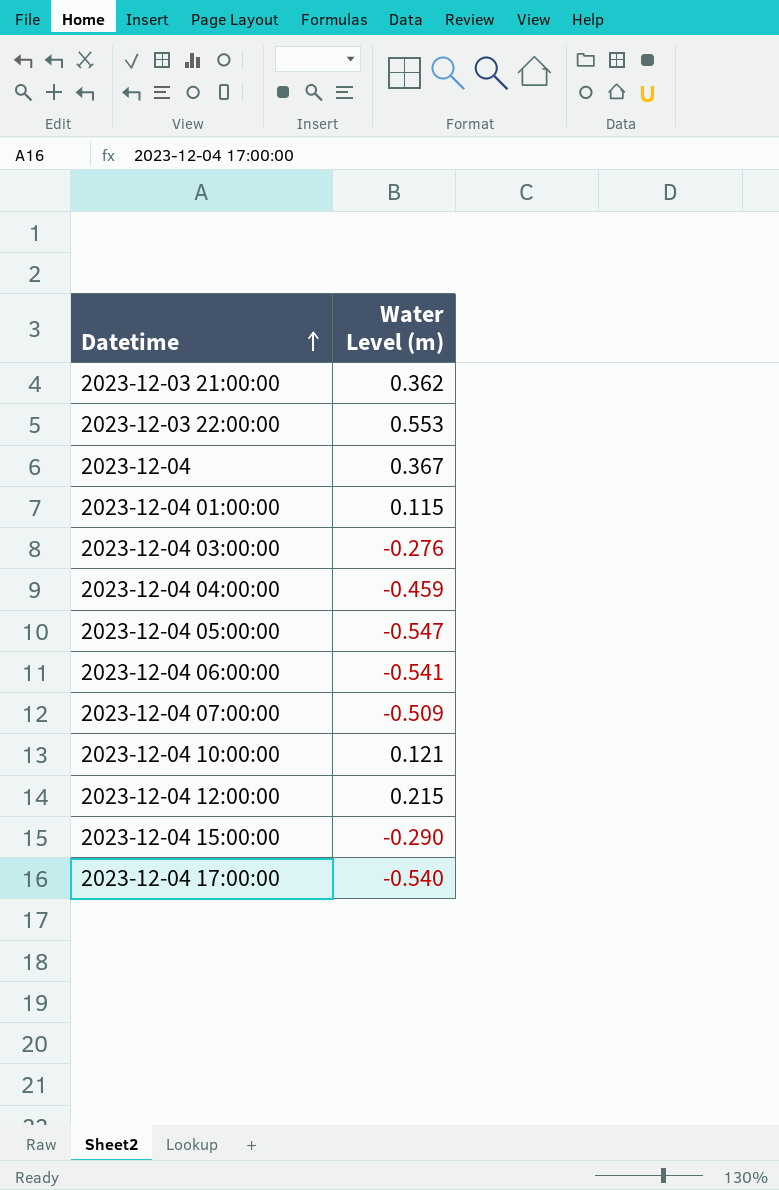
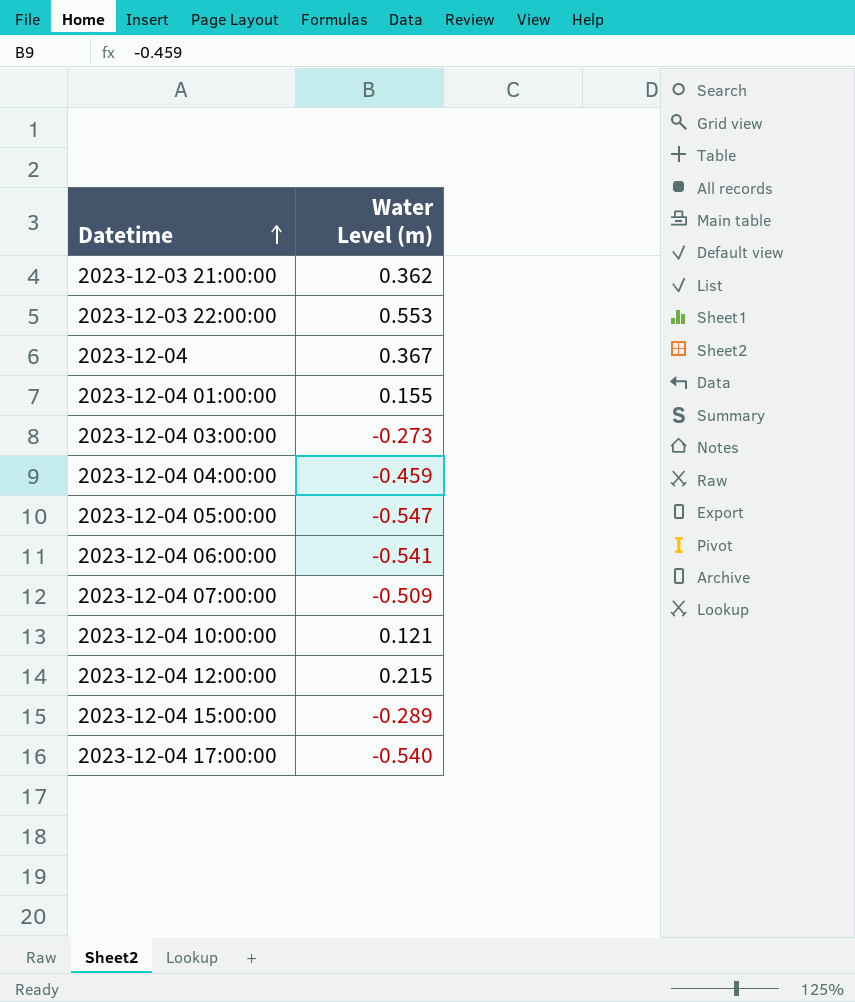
2023-12-04 01:00:00 | Water Level (m): 0.115 -> 0.155
2023-12-04 03:00:00 | Water Level (m): -0.276 -> -0.273
2023-12-04 15:00:00 | Water Level (m): -0.290 -> -0.289

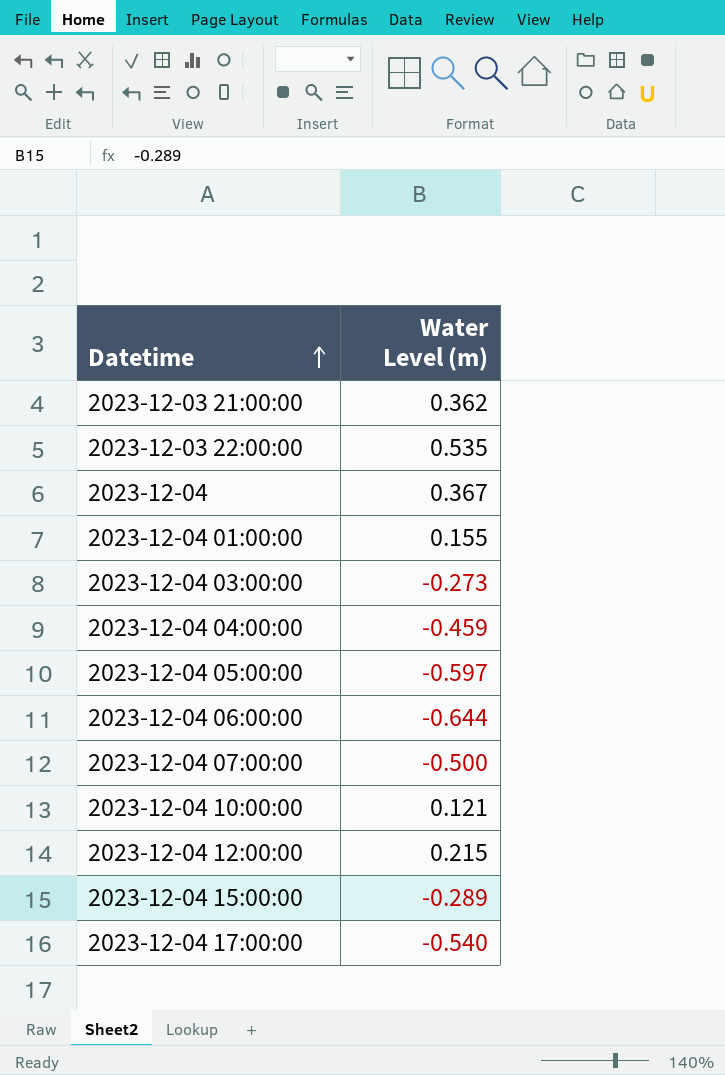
2023-12-03 22:00:00 | Water Level (m): 0.553 -> 0.535
2023-12-04 05:00:00 | Water Level (m): -0.547 -> -0.597
2023-12-04 06:00:00 | Water Level (m): -0.541 -> -0.644
2023-12-04 07:00:00 | Water Level (m): -0.509 -> -0.500

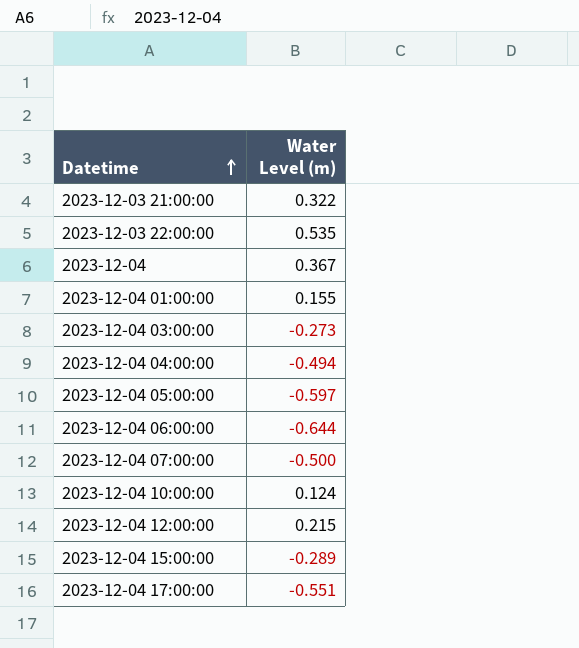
2023-12-03 21:00:00 | Water Level (m): 0.362 -> 0.322
2023-12-04 04:00:00 | Water Level (m): -0.459 -> -0.494
2023-12-04 10:00:00 | Water Level (m): 0.121 -> 0.124
2023-12-04 17:00:00 | Water Level (m): -0.540 -> -0.551

